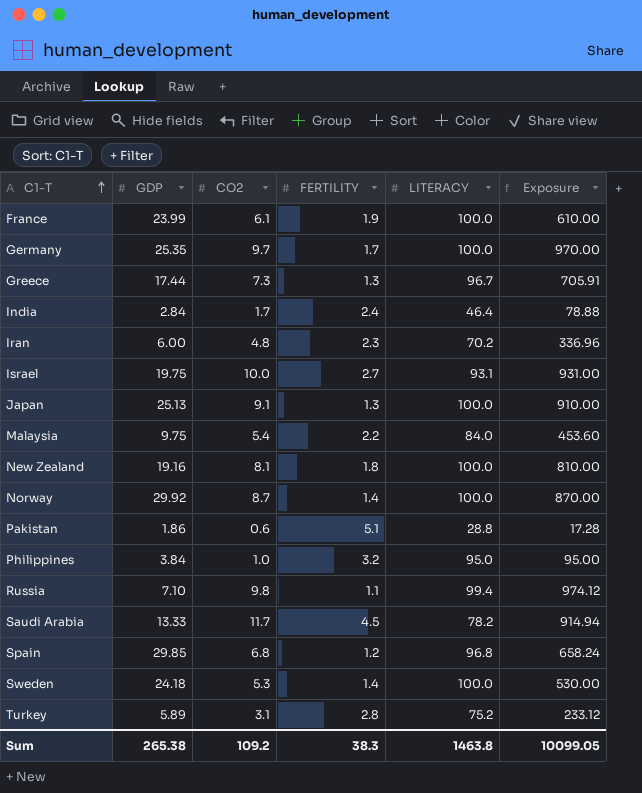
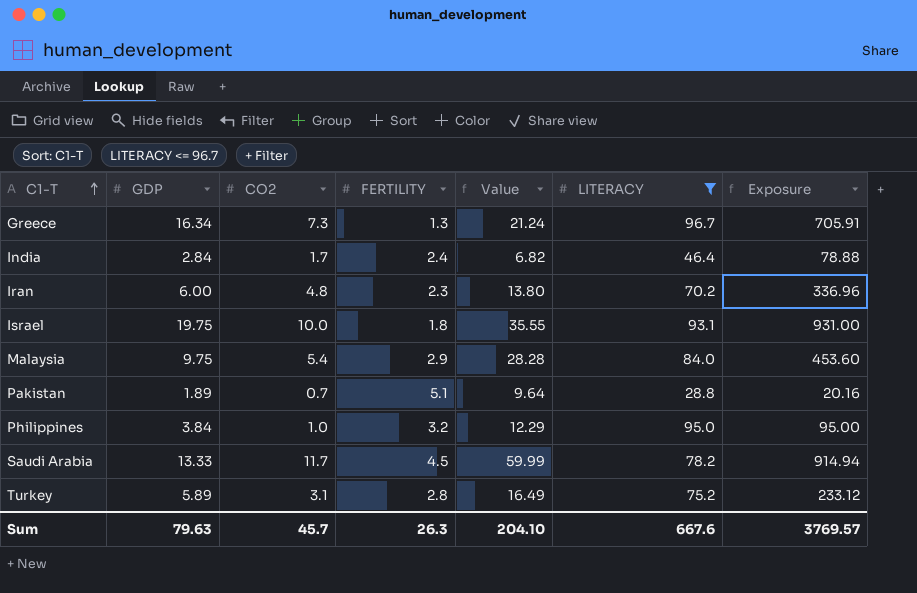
filter: none -> LITERACY <= 96.7
column Value | formula: none -> [GDP] * [FERTILITY]
Greece | GDP: 17.44 -> 16.34
Israel | FERTILITY: 2.7 -> 1.8
Malaysia | FERTILITY: 2.2 -> 2.9
Pakistan | GDP: 1.86 -> 1.89
Pakistan | CO2: 0.6 -> 0.7
Pakistan | Exposure: 17.28 -> 20.16
Sum | GDP: 265.38 -> 79.63
Sum | CO2: 109.2 -> 45.7
Sum | FERTILITY: 38.3 -> 26.3
Sum | LITERACY: 1463.8 -> 667.6
Sum | Exposure: 10099.05 -> 3769.57

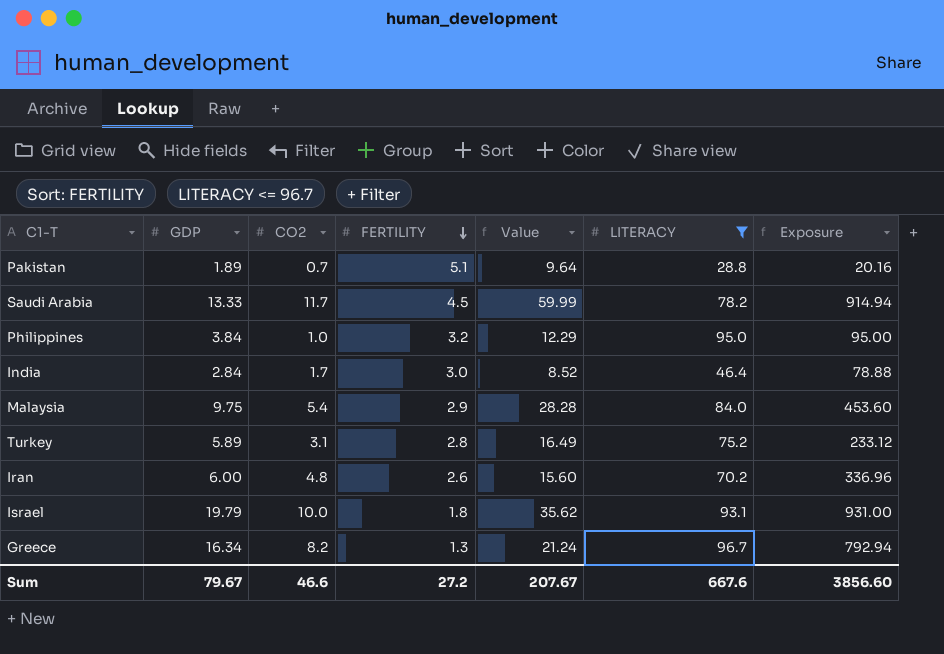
row order: C1-T ascending -> FERTILITY descending
India | FERTILITY: 2.4 -> 3.0
India | Value: 6.82 -> 8.52
Iran | FERTILITY: 2.3 -> 2.6
Iran | Value: 13.80 -> 15.60
Israel | GDP: 19.75 -> 19.79
Israel | Value: 35.55 -> 35.62
Greece | CO2: 7.3 -> 8.2
Greece | Exposure: 705.91 -> 792.94
Sum | GDP: 79.63 -> 79.67
Sum | CO2: 45.7 -> 46.6
Sum | FERTILITY: 26.3 -> 27.2
Sum | Value: 204.10 -> 207.67
Sum | Exposure: 3769.57 -> 3856.60

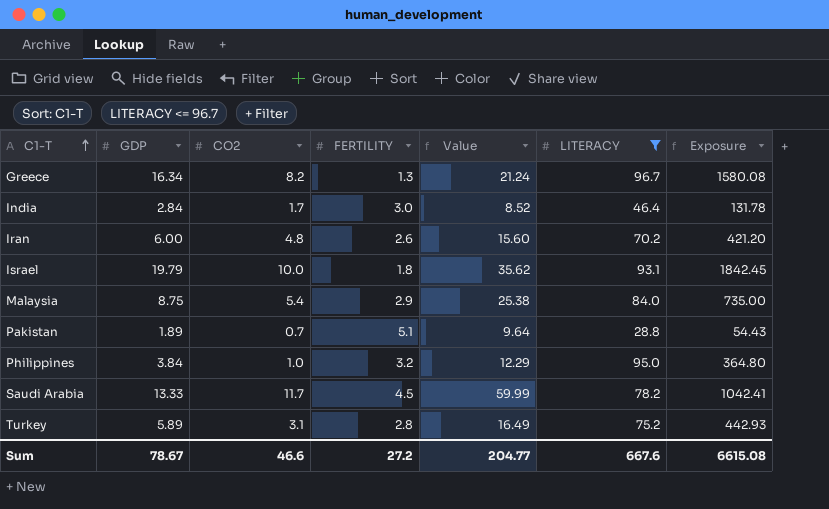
row order: FERTILITY descending -> C1-T ascending
column Exposure | formula: [CO2] * [LITERACY] -> [GDP] * [LITERACY]
Malaysia | GDP: 9.75 -> 8.75
Malaysia | Value: 28.28 -> 25.38
Sum | GDP: 79.67 -> 78.67
Sum | Value: 207.67 -> 204.77
Sum | Exposure: 3856.60 -> 6615.08

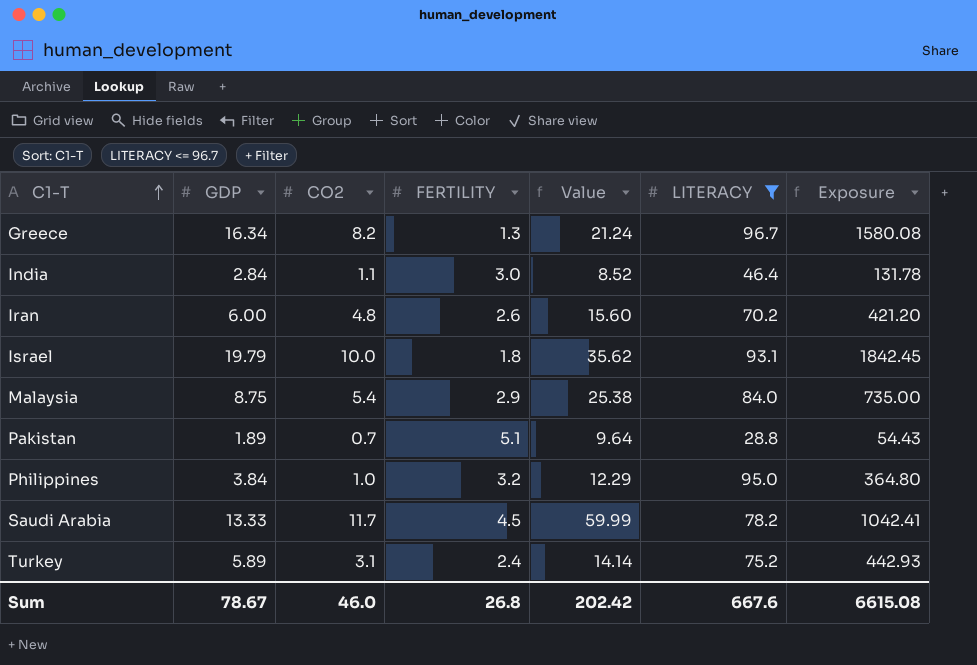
India | CO2: 1.7 -> 1.1
Turkey | FERTILITY: 2.8 -> 2.4
Turkey | Value: 16.49 -> 14.14
Sum | CO2: 46.6 -> 46.0
Sum | FERTILITY: 27.2 -> 26.8
Sum | Value: 204.77 -> 202.42

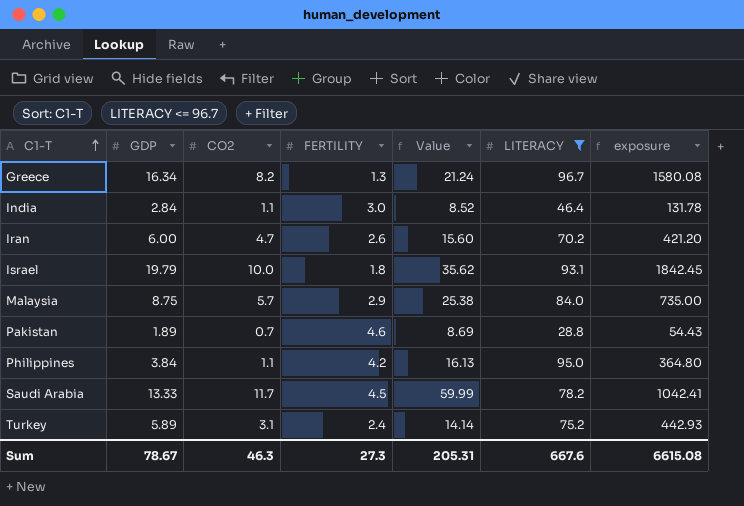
column name: Exposure -> exposure
Iran | CO2: 4.8 -> 4.7
Malaysia | CO2: 5.4 -> 5.7
Pakistan | FERTILITY: 5.1 -> 4.6
Pakistan | Value: 9.64 -> 8.69
Philippines | CO2: 1.0 -> 1.1
Philippines | FERTILITY: 3.2 -> 4.2
Philippines | Value: 12.29 -> 16.13
Sum | CO2: 46.0 -> 46.3
Sum | FERTILITY: 26.8 -> 27.3
Sum | Value: 202.42 -> 205.31

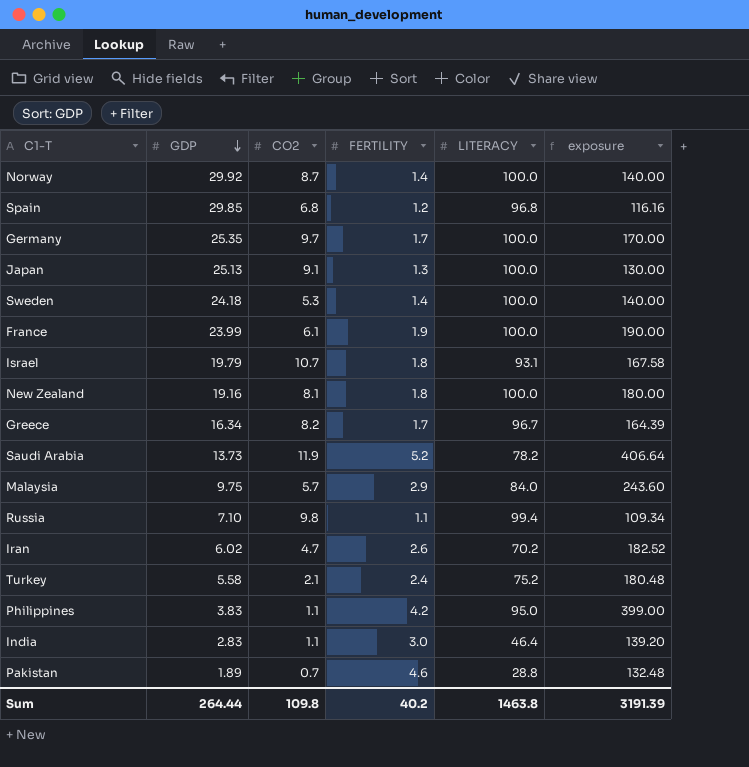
filter: LITERACY <= 96.7 -> none
row order: C1-T ascending -> GDP descending
column Value | formula: [GDP] * [FERTILITY] -> none
column exposure | formula: [GDP] * [LITERACY] -> [FERTILITY] * [LITERACY]
Israel | CO2: 10.0 -> 10.7
Greece | FERTILITY: 1.3 -> 1.7
Saudi Arabia | GDP: 13.33 -> 13.73
Saudi Arabia | CO2: 11.7 -> 11.9
Saudi Arabia | FERTILITY: 4.5 -> 5.2
Malaysia | GDP: 8.75 -> 9.75
Iran | GDP: 6.00 -> 6.02
Turkey | GDP: 5.89 -> 5.58
Turkey | CO2: 3.1 -> 2.1
Philippines | GDP: 3.84 -> 3.83
India | GDP: 2.84 -> 2.83
Sum | GDP: 78.67 -> 264.44
Sum | CO2: 46.3 -> 109.8
Sum | FERTILITY: 27.3 -> 40.2
Sum | LITERACY: 667.6 -> 1463.8
Sum | exposure: 6615.08 -> 3191.39

